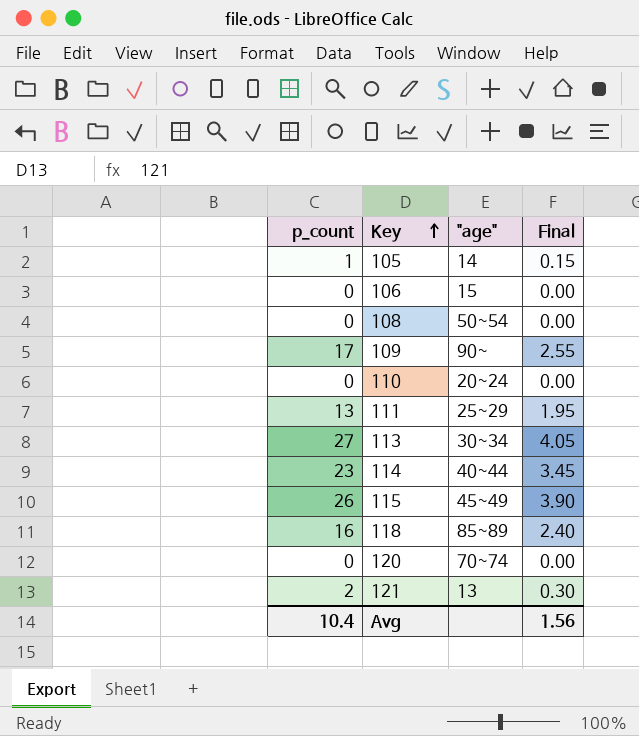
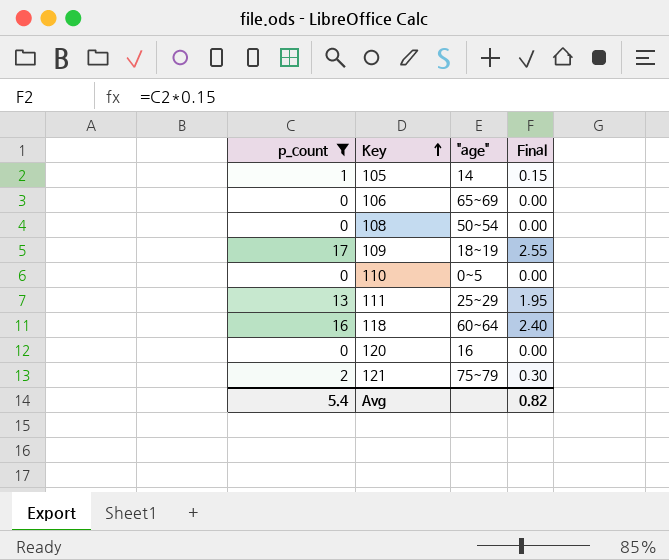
filter: none -> p_count <= 17
106 | "age": 15 -> 65~69
109 | "age": 90~ -> 18~19
110 | "age": 20~24 -> 0~5
118 | "age": 85~89 -> 60~64
120 | "age": 70~74 -> 16
121 | "age": 13 -> 75~79
Avg | p_count: 10.4 -> 5.4
Avg | Final: 1.56 -> 0.82

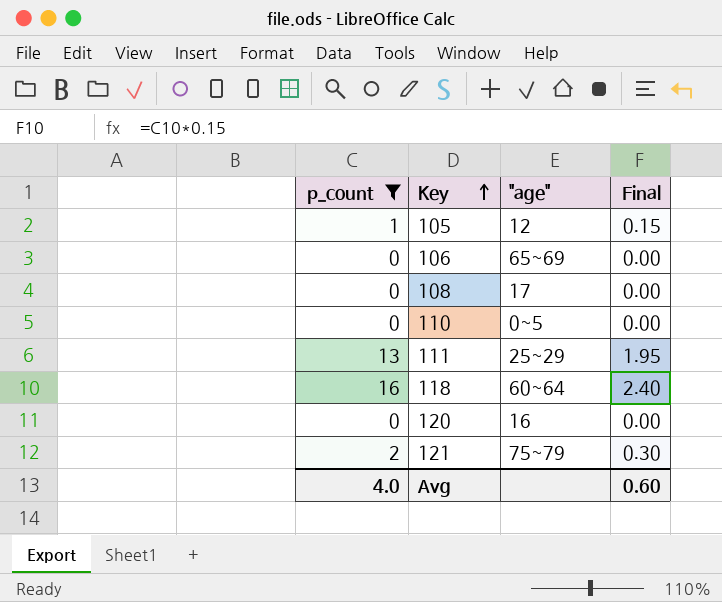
row 109: 17 | 18~19 | 2.55 -> none
105 | "age": 14 -> 12
108 | "age": 50~54 -> 17
Avg | p_count: 5.4 -> 4.0
Avg | Final: 0.82 -> 0.60

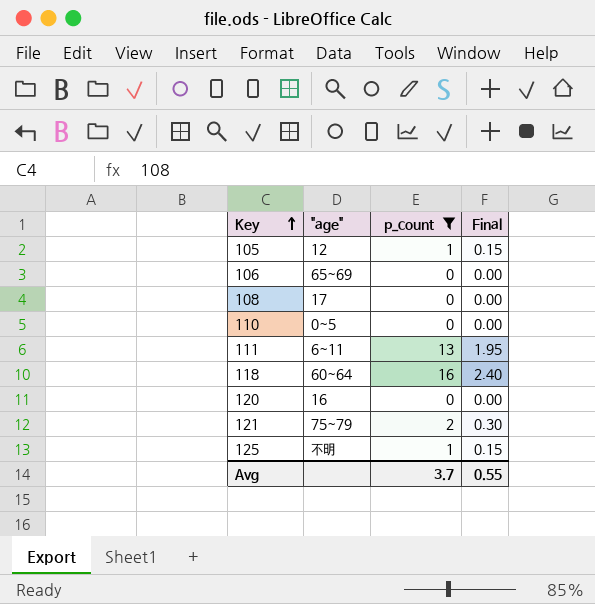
column p_count | position: 1 -> 3
111 | "age": 25~29 -> 6~11
row 125: none -> 不明 | 1 | 0.15
Avg | p_count: 4.0 -> 3.7
Avg | Final: 0.60 -> 0.55

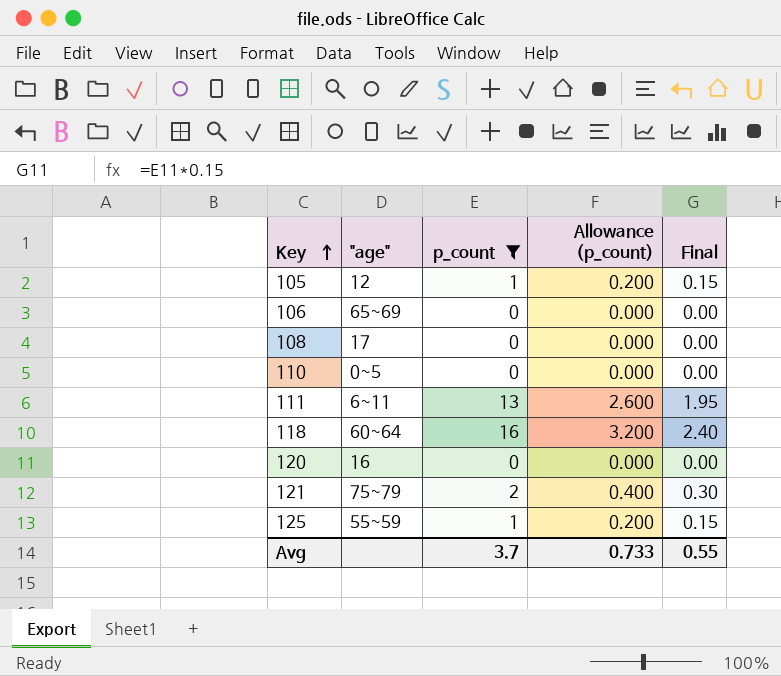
column Allowance (p_count) | formula: none -> [p_count] * 0.2
125 | "age": 不明 -> 55~59

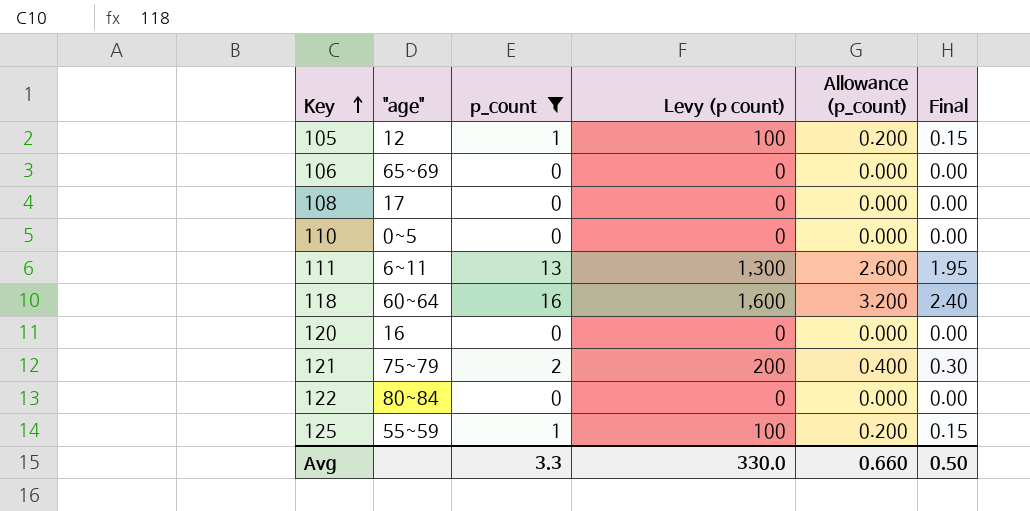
column Levy (p count) | formula: none -> [p_count] * 100
row 122: none -> 80~84 | 0 | 0 | 0.000 | 0.00
Avg | p_count: 3.7 -> 3.3
Avg | Allowance (p_count): 0.733 -> 0.660
Avg | Final: 0.55 -> 0.50

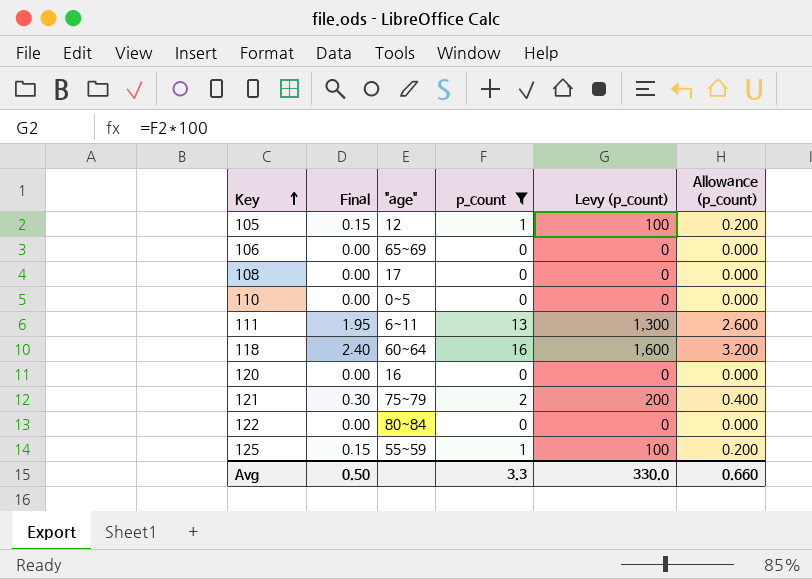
column Final | position: 6 -> 2
column name: Levy (p count) -> Levy (p_count)

